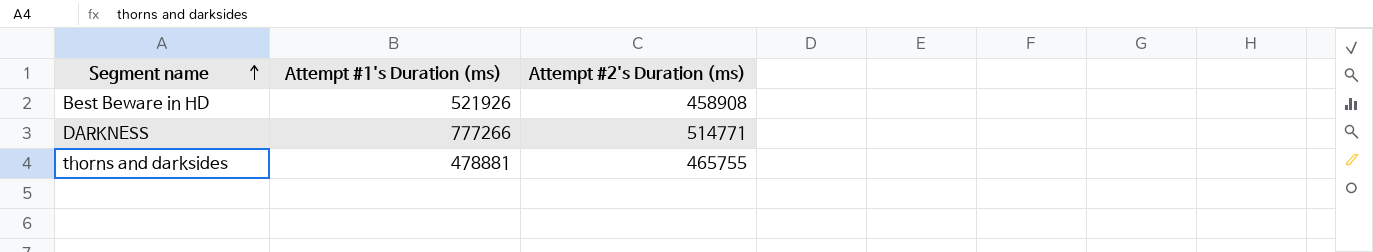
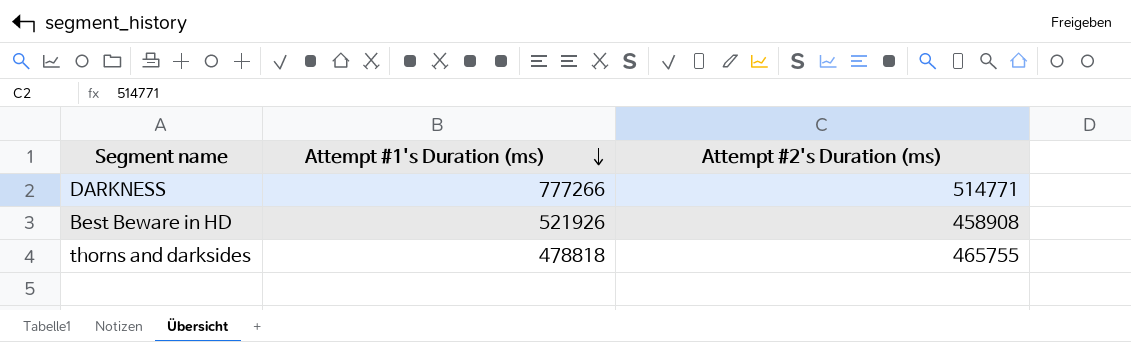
row order: Segment name ascending -> Attempt #1's Duration (ms) descending
thorns and darksides | Attempt #1's Duration (ms): 478881 -> 478818

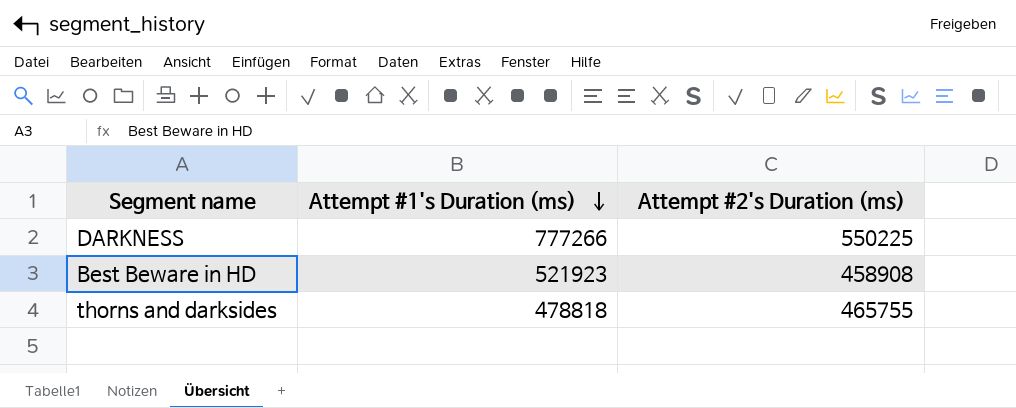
DARKNESS | Attempt #2's Duration (ms): 514771 -> 550225
Best Beware in HD | Attempt #1's Duration (ms): 521926 -> 521923

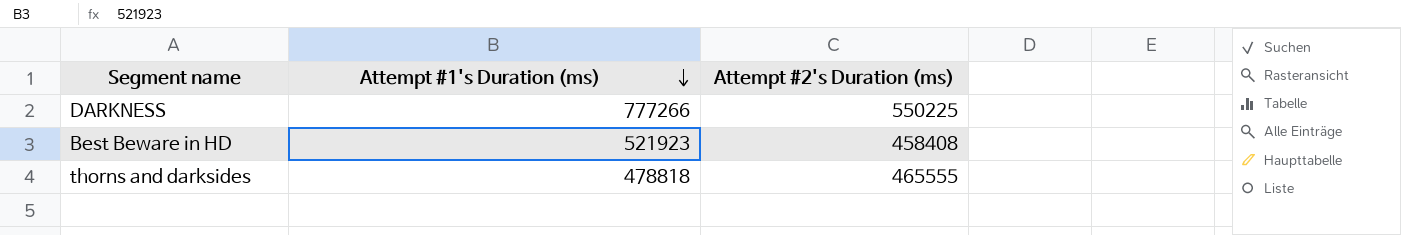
Best Beware in HD | Attempt #2's Duration (ms): 458908 -> 458408
thorns and darksides | Attempt #2's Duration (ms): 465755 -> 465555

